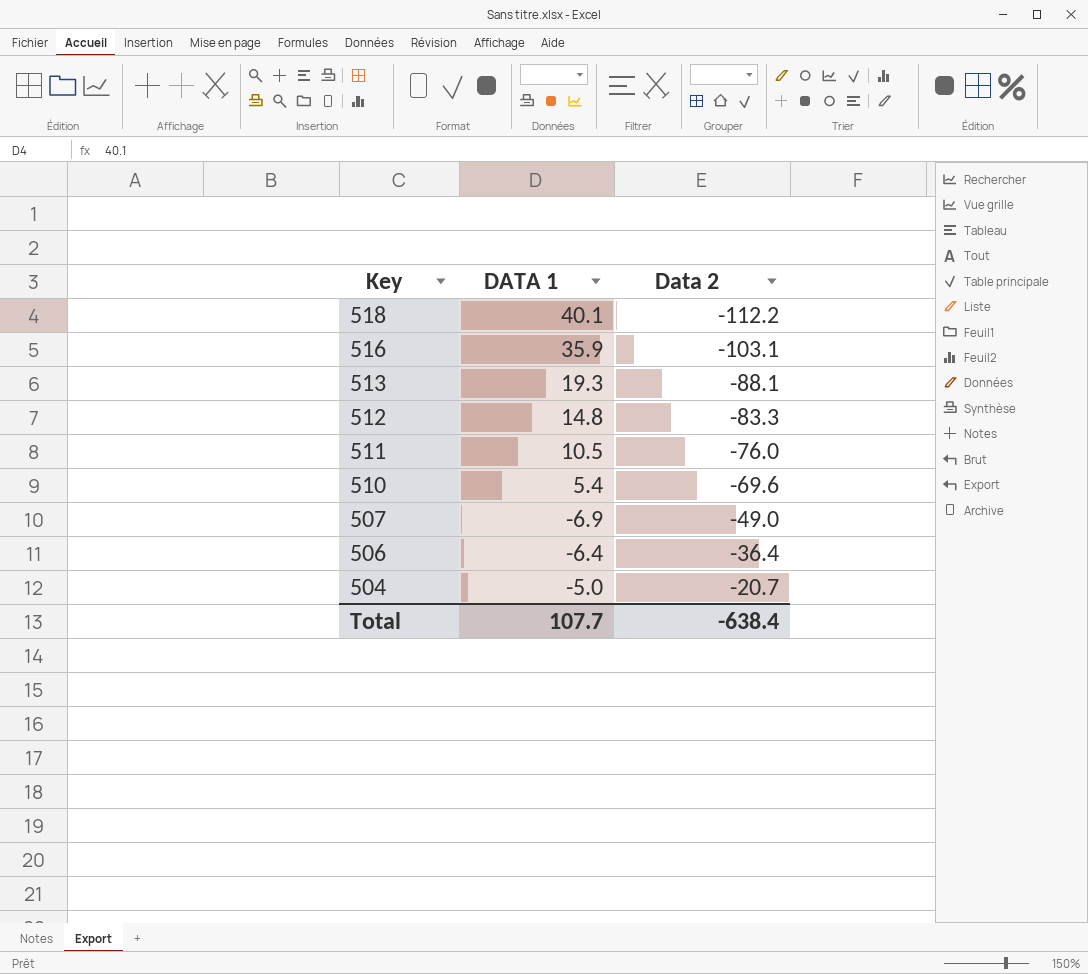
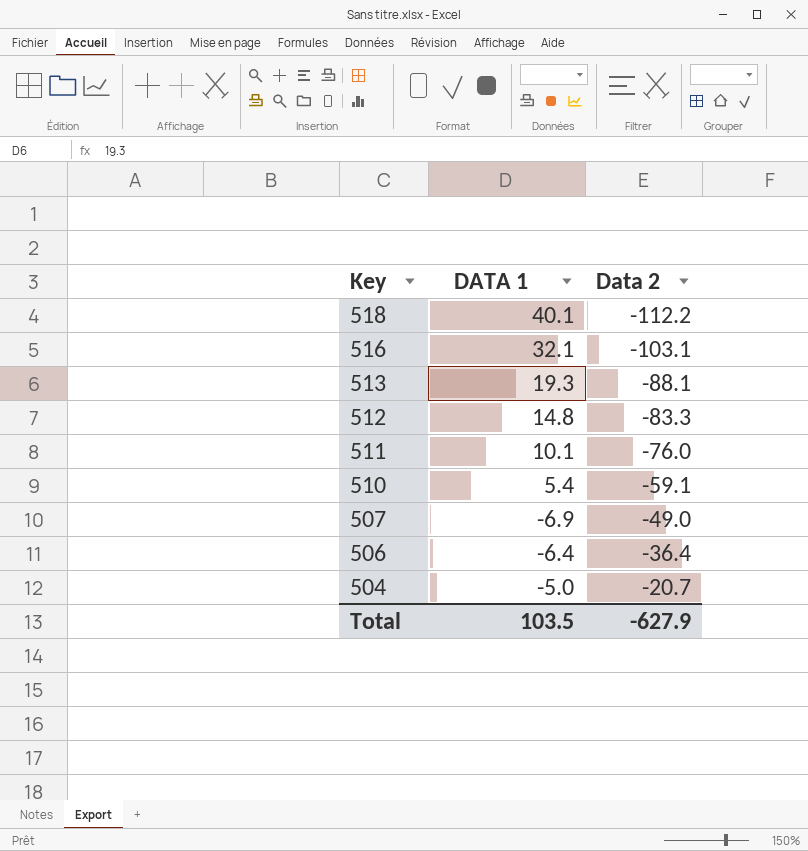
516 | DATA 1: 35.9 -> 32.1
511 | DATA 1: 10.5 -> 10.1
510 | Data 2: -69.6 -> -59.1
Total | DATA 1: 107.7 -> 103.5
Total | Data 2: -638.4 -> -627.9

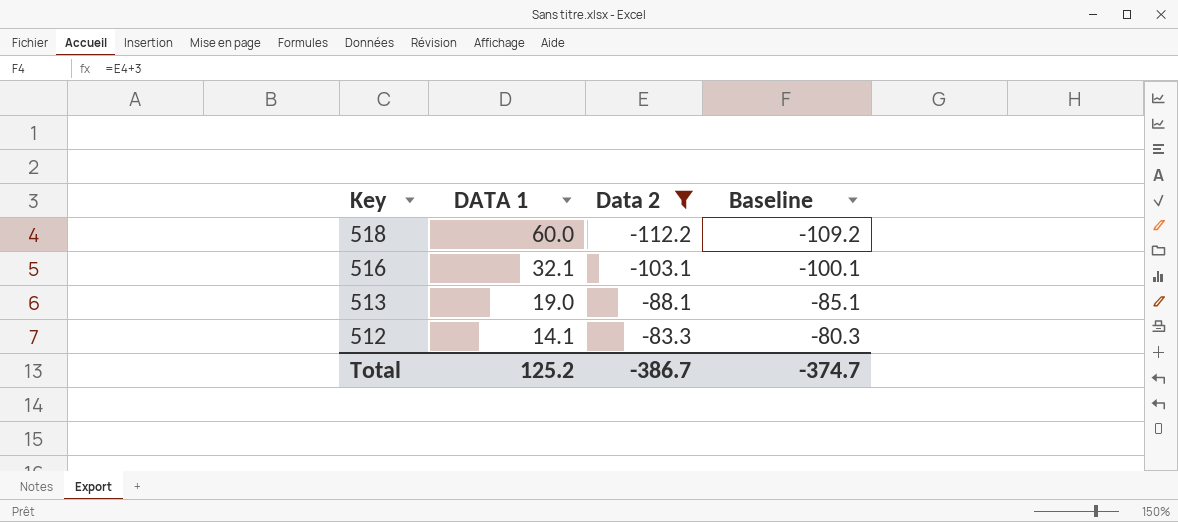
filter: none -> Data 2 <= -83.3
column Baseline | formula: none -> [Data 2] + 3
518 | DATA 1: 40.1 -> 60.0
513 | DATA 1: 19.3 -> 19.0
512 | DATA 1: 14.8 -> 14.1
Total | DATA 1: 103.5 -> 125.2
Total | Data 2: -627.9 -> -386.7

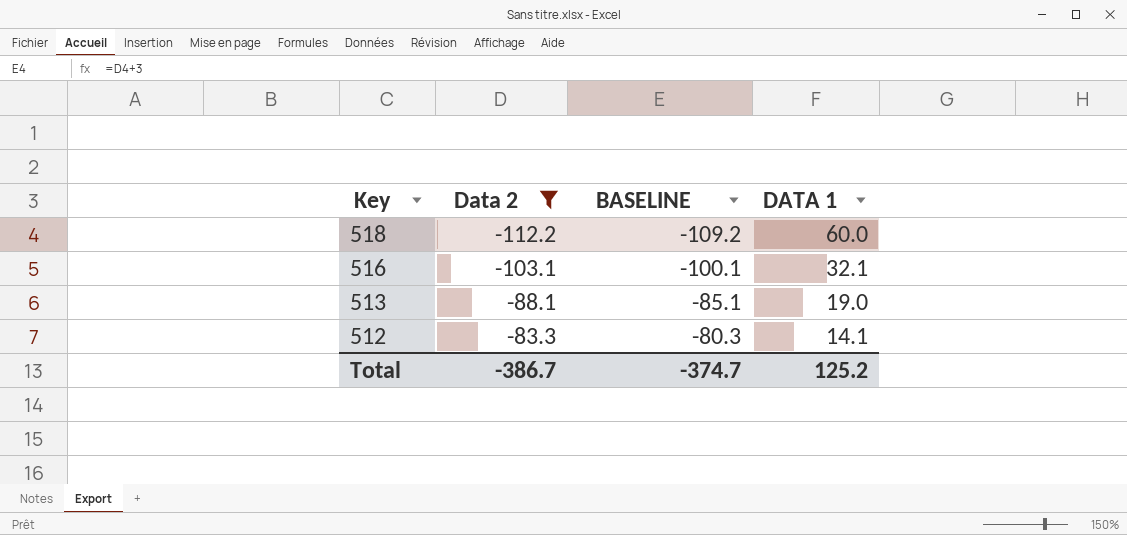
column name: Baseline -> BASELINE
column DATA 1 | position: 2 -> 4

